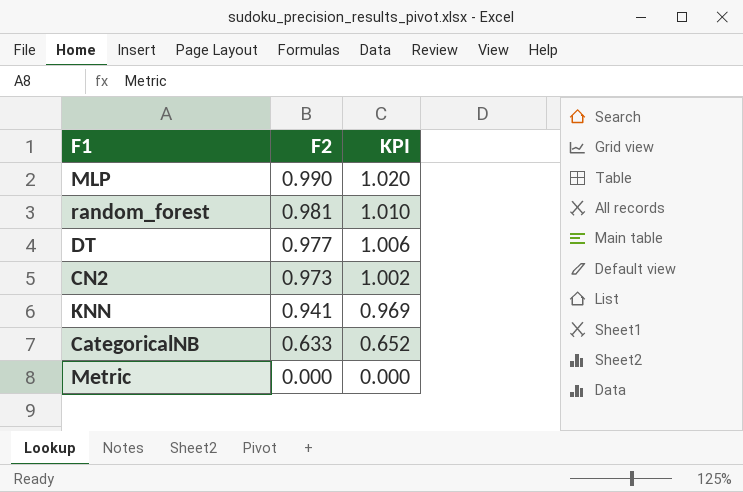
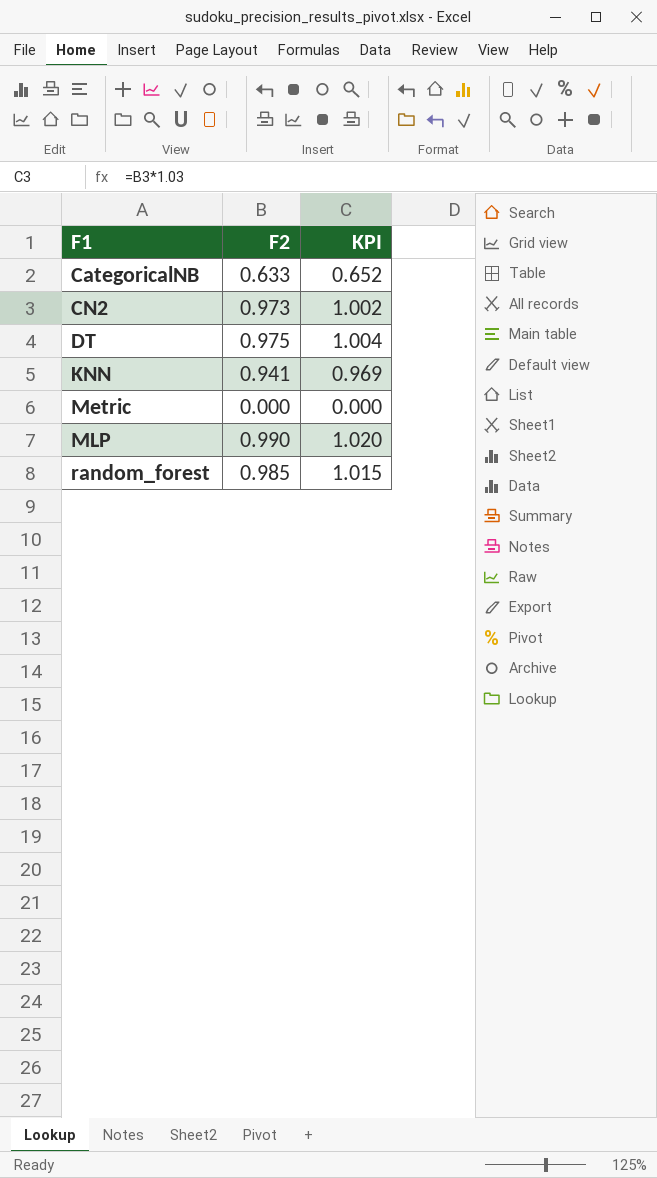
row order: F2 descending -> F1 ascending
DT | F2: 0.977 -> 0.975
DT | KPI: 1.006 -> 1.004
random_forest | F2: 0.981 -> 0.985
random_forest | KPI: 1.010 -> 1.015

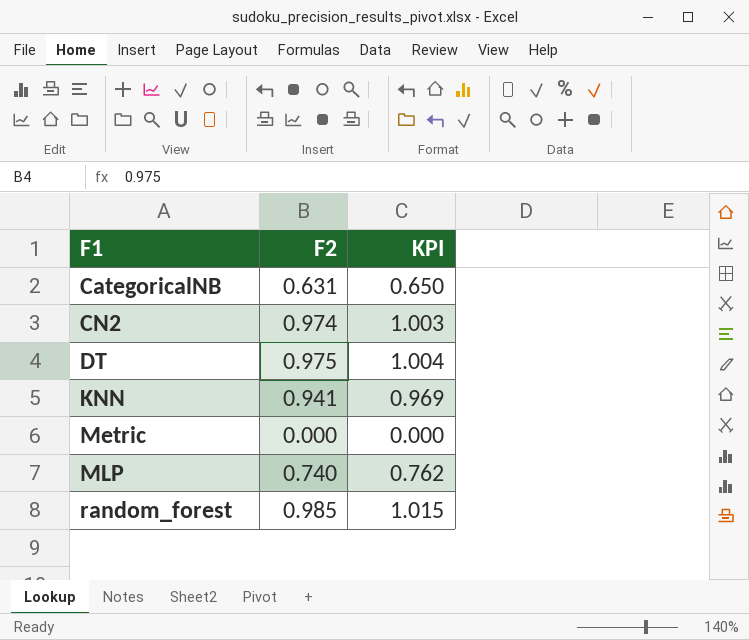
CategoricalNB | F2: 0.633 -> 0.631
CategoricalNB | KPI: 0.652 -> 0.650
CN2 | F2: 0.973 -> 0.974
CN2 | KPI: 1.002 -> 1.003
MLP | F2: 0.990 -> 0.740
MLP | KPI: 1.020 -> 0.762

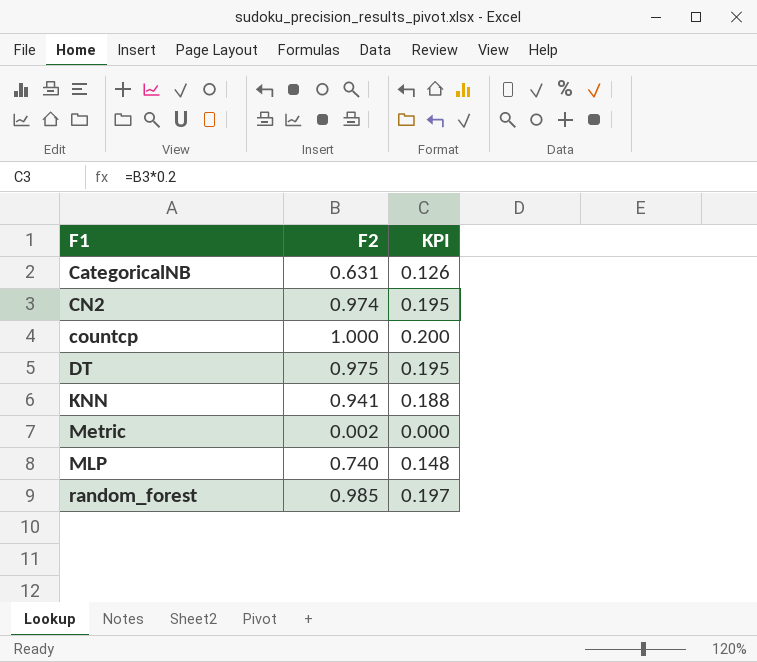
column KPI | formula: [F2] * 1.03 -> [F2] * 0.2
row countcp: none -> 1.000 | 0.200
Metric | F2: 0.000 -> 0.002

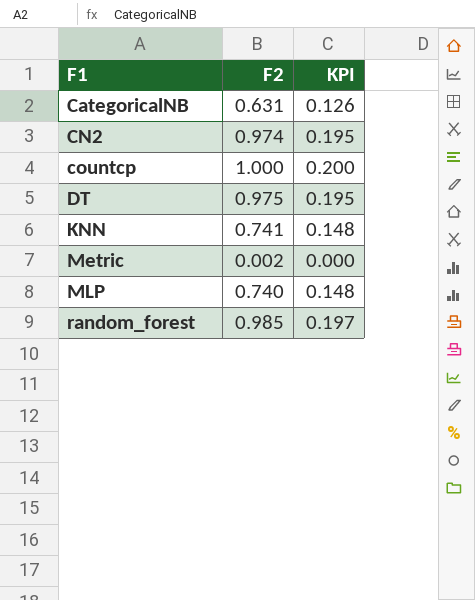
KNN | F2: 0.941 -> 0.741
KNN | KPI: 0.188 -> 0.148

